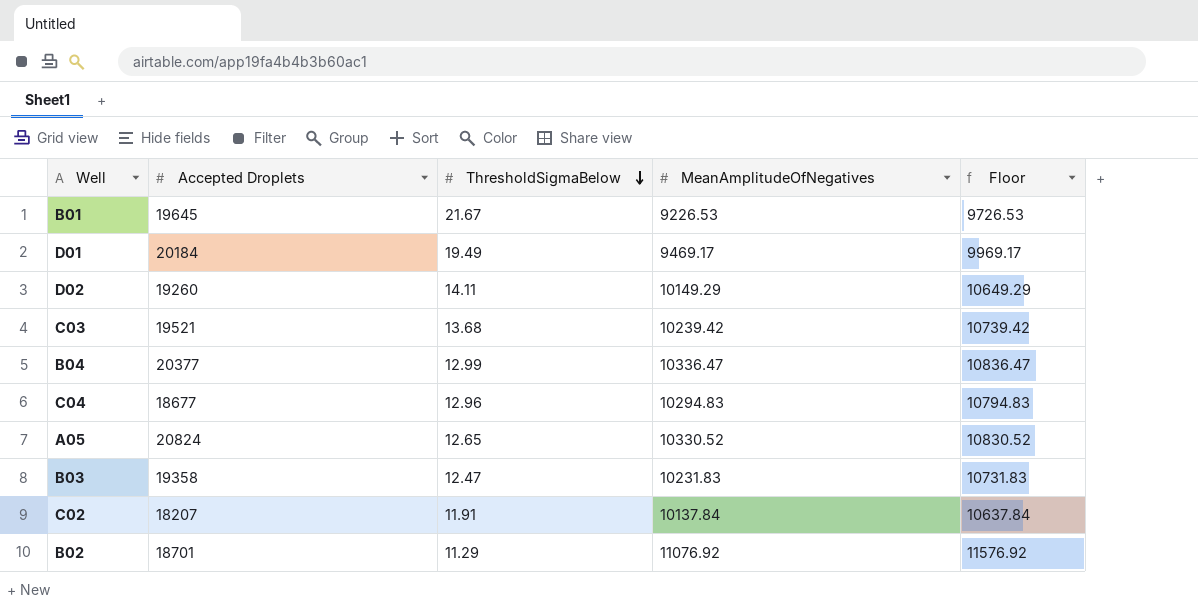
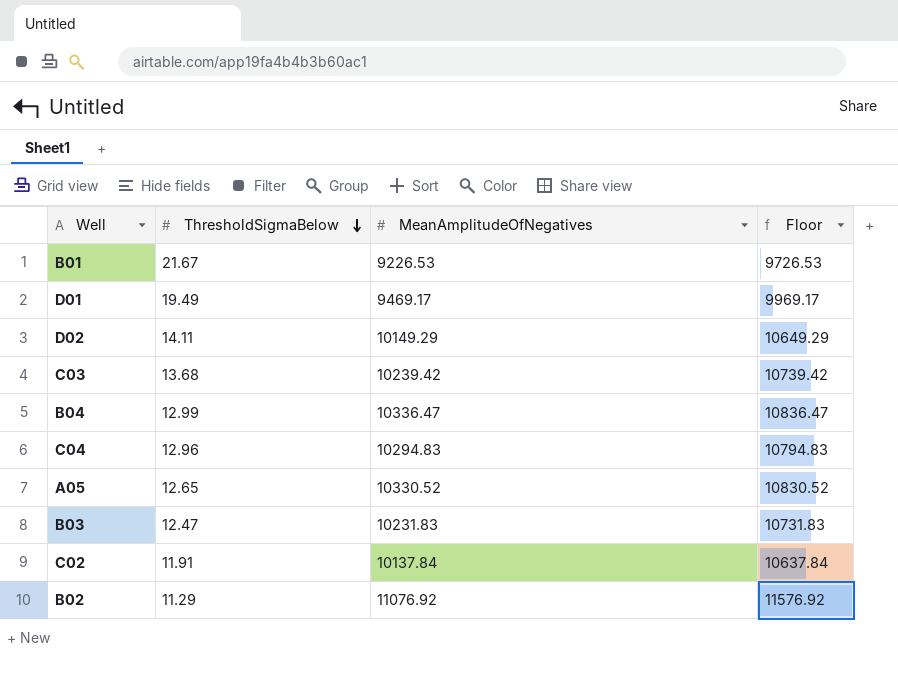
column Accepted Droplets | position: 2 -> none

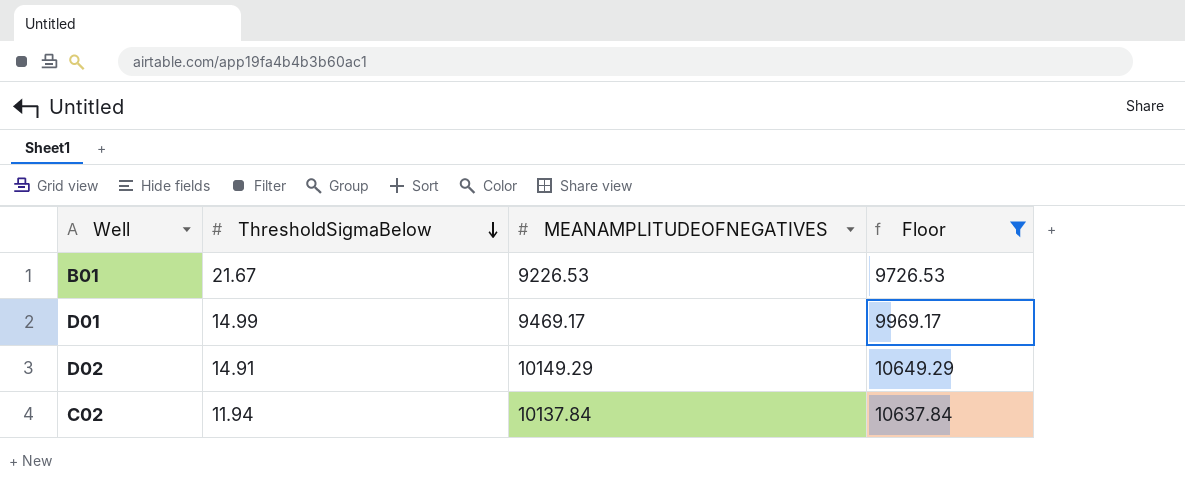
filter: none -> Floor <= 10649.29
column name: MeanAmplitudeOfNegatives -> MEANAMPLITUDEOFNEGATIVES
D01 | ThresholdSigmaBelow: 19.49 -> 14.99
D02 | ThresholdSigmaBelow: 14.11 -> 14.91
C02 | ThresholdSigmaBelow: 11.91 -> 11.94

